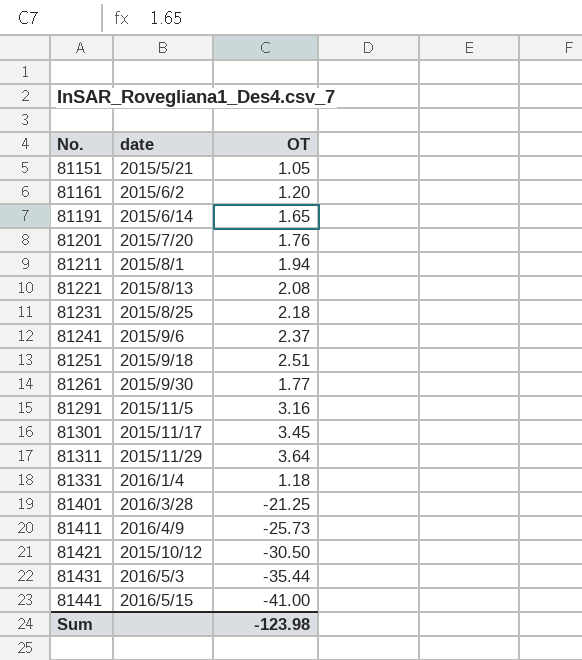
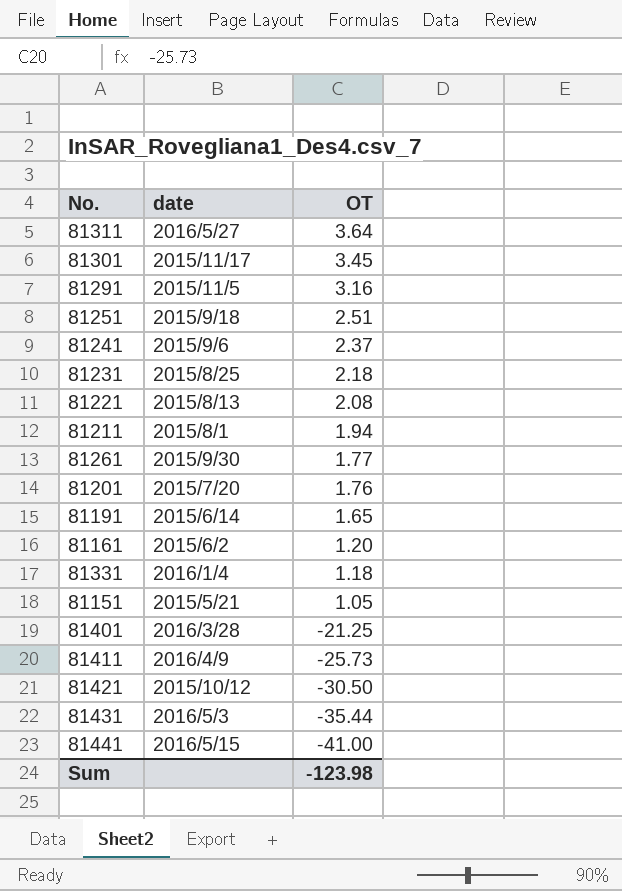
row order: No. ascending -> OT descending
81311 | date: 2015/11/29 -> 2016/5/27

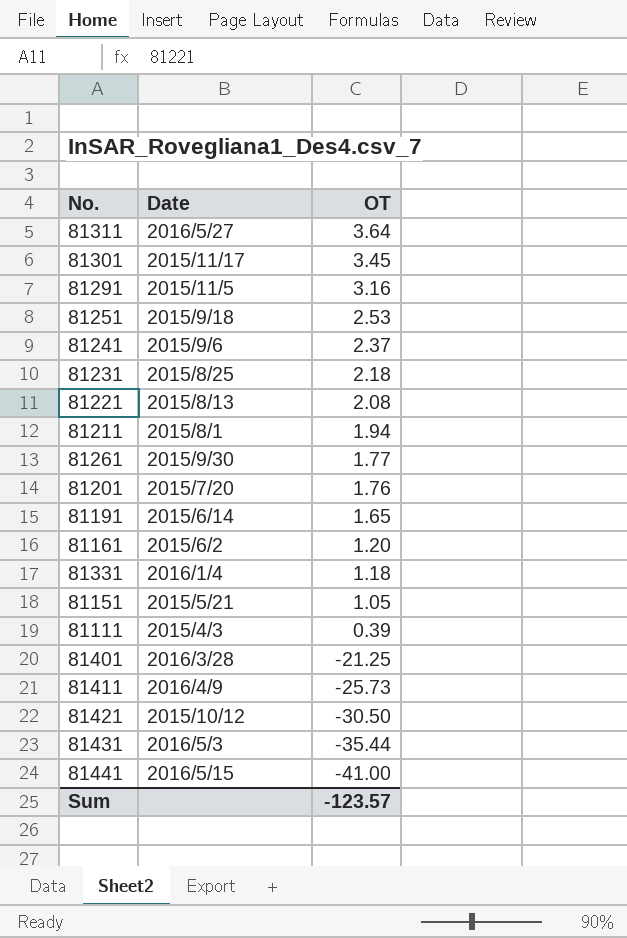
column name: date -> Date
81251 | OT: 2.51 -> 2.53
row 81111: none -> 2015/4/3 | 0.39
Sum | OT: -123.98 -> -123.57

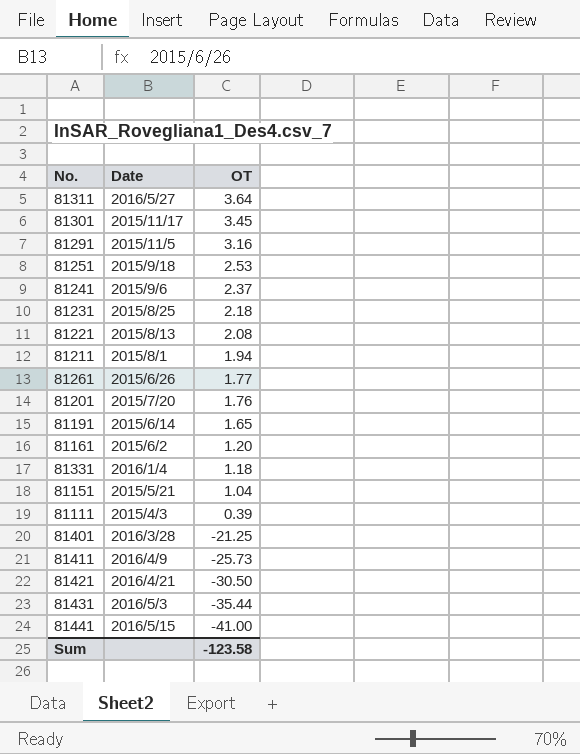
81261 | Date: 2015/9/30 -> 2015/6/26
81151 | OT: 1.05 -> 1.04
81421 | Date: 2015/10/12 -> 2016/4/21
Sum | OT: -123.57 -> -123.58

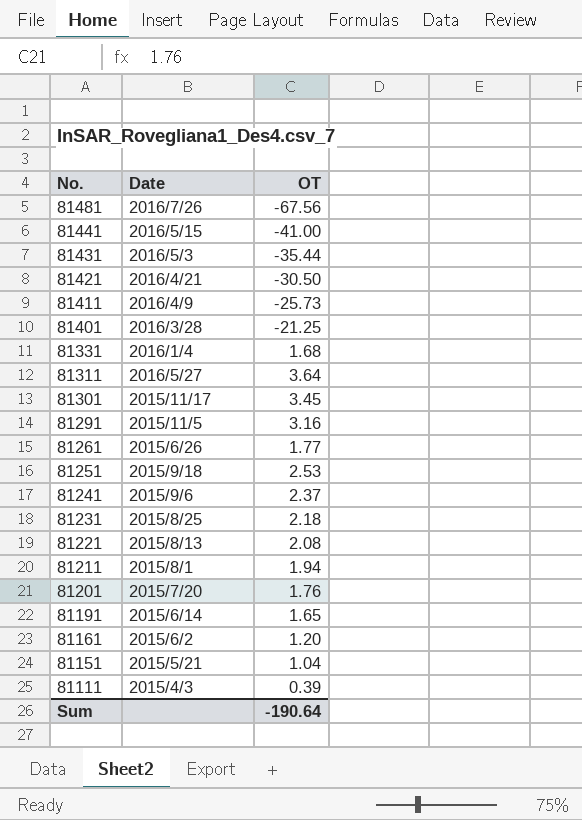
row order: OT descending -> No. descending
row 81481: none -> 2016/7/26 | -67.56
81331 | OT: 1.18 -> 1.68
Sum | OT: -123.58 -> -190.64

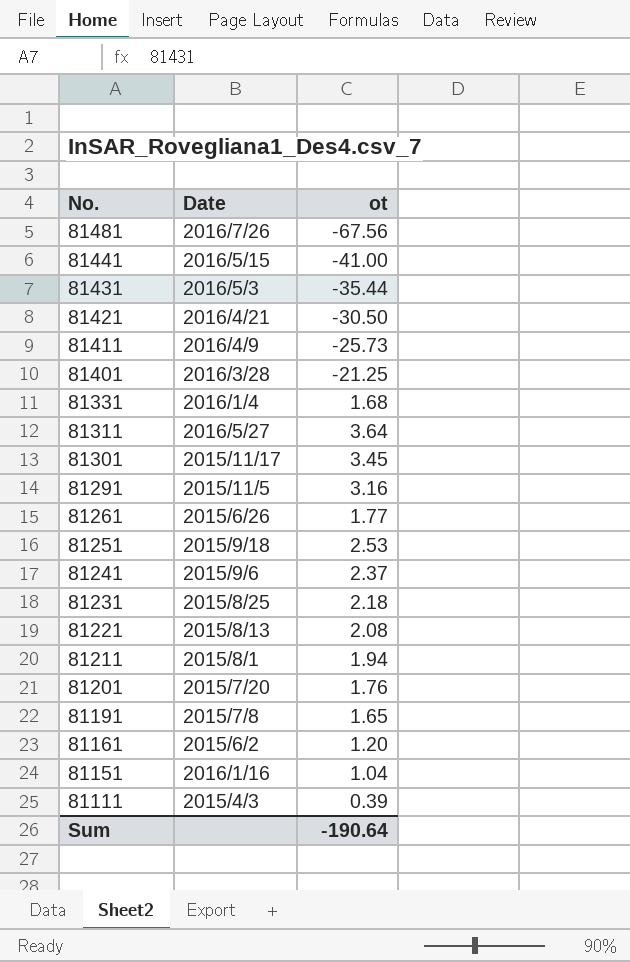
column name: OT -> ot
81191 | Date: 2015/6/14 -> 2015/7/8
81151 | Date: 2015/5/21 -> 2016/1/16

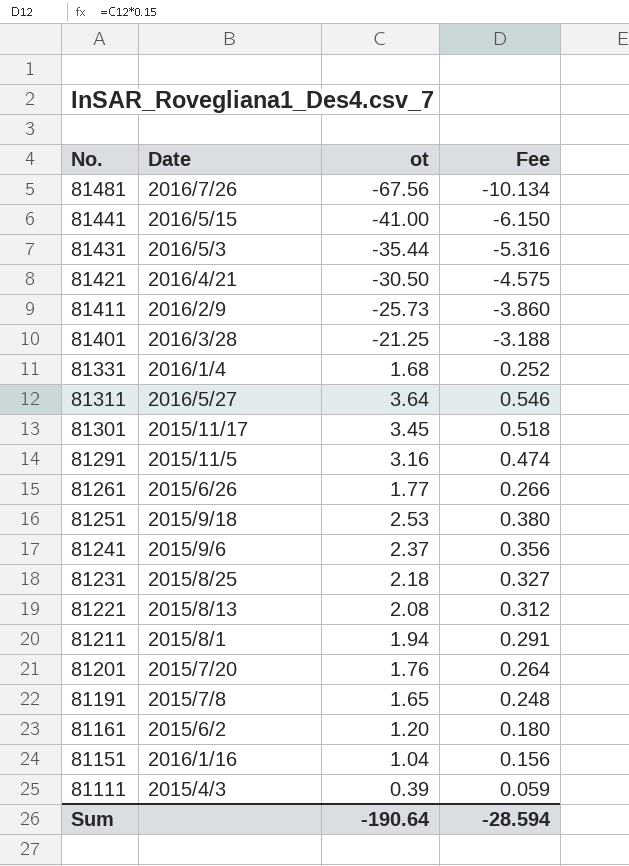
column Fee | formula: none -> [ot] * 0.15
81411 | Date: 2016/4/9 -> 2016/2/9

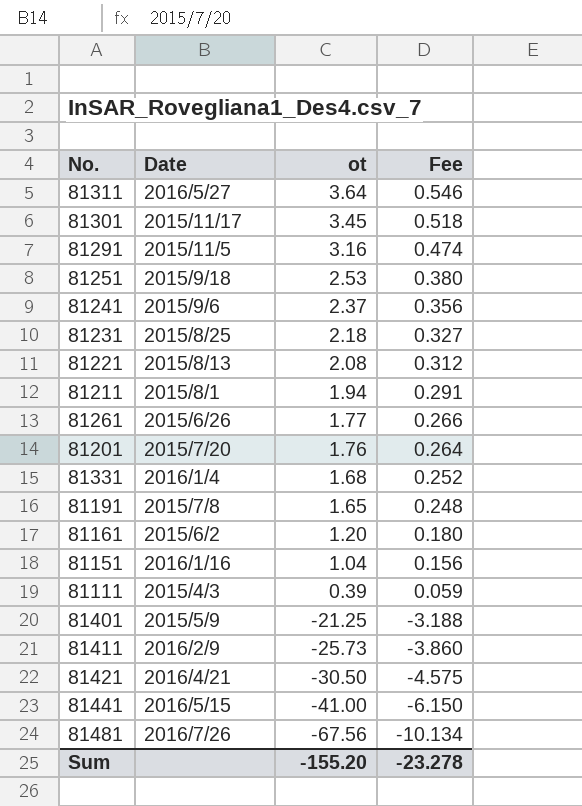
row order: No. descending -> ot descending
row 81431: 2016/5/3 | -35.44 | -5.316 -> none
81401 | Date: 2016/3/28 -> 2015/5/9
Sum | ot: -190.64 -> -155.20
Sum | Fee: -28.594 -> -23.278

